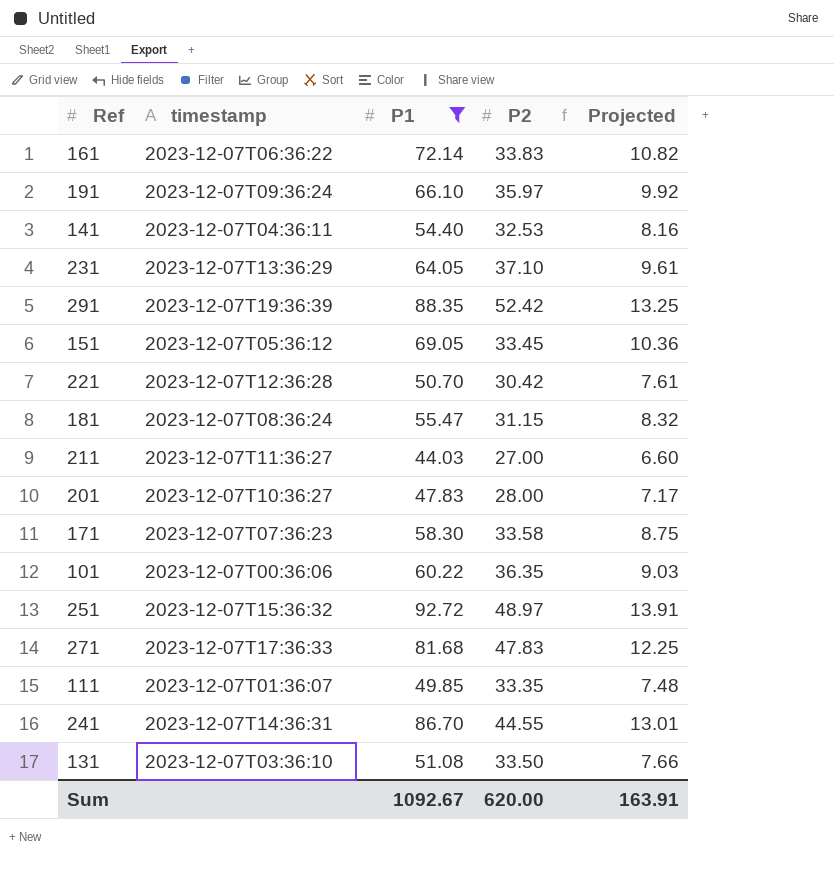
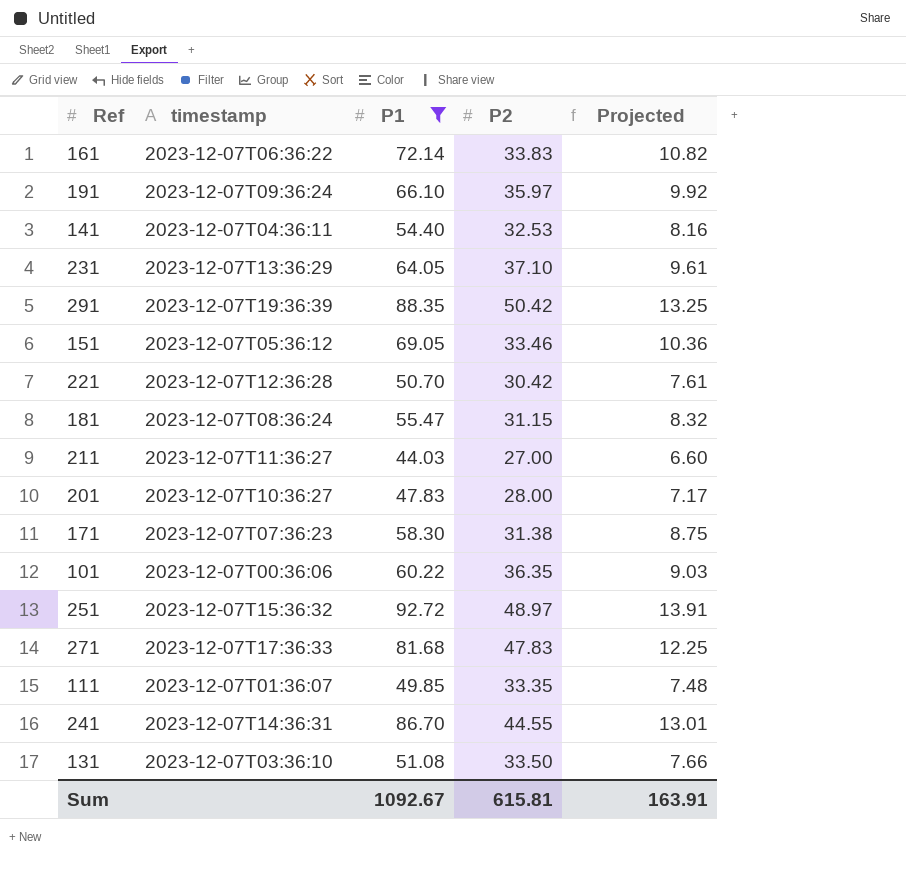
291 | P2: 52.42 -> 50.42
151 | P2: 33.45 -> 33.46
171 | P2: 33.58 -> 31.38
Sum | P2: 620.00 -> 615.81

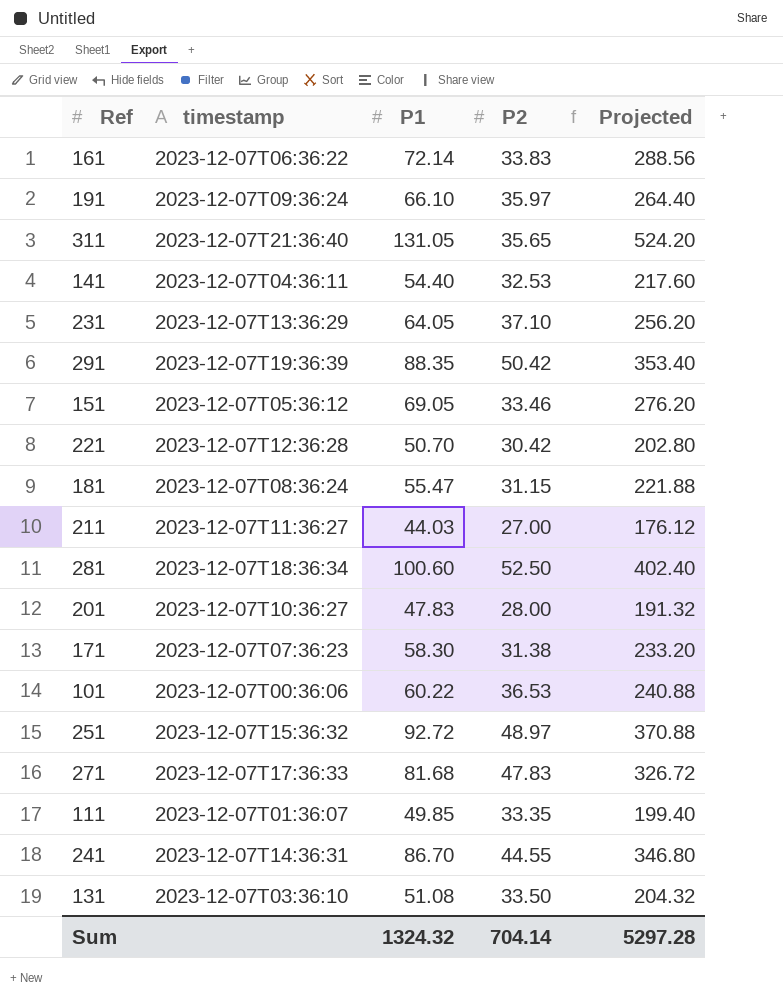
filter: P1 <= 92.72 -> none
column Projected | formula: [P1] * 0.15 -> [P1] * 4
101 | P2: 36.35 -> 36.53
Sum | P1: 1092.67 -> 1324.32
Sum | P2: 615.81 -> 704.14
Sum | Projected: 163.91 -> 5297.28

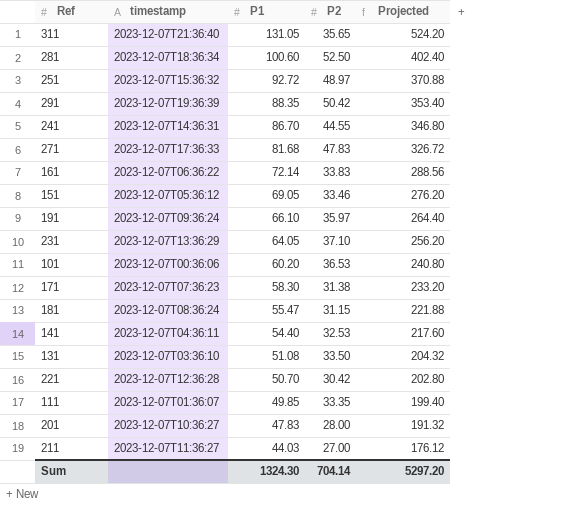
row order: none -> P1 descending
101 | P1: 60.22 -> 60.20
101 | Projected: 240.88 -> 240.80
Sum | P1: 1324.32 -> 1324.30
Sum | Projected: 5297.28 -> 5297.20

